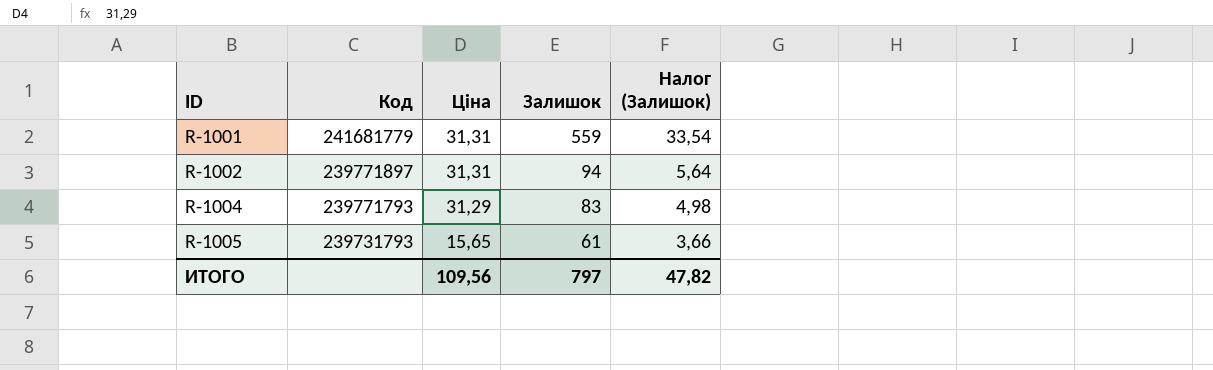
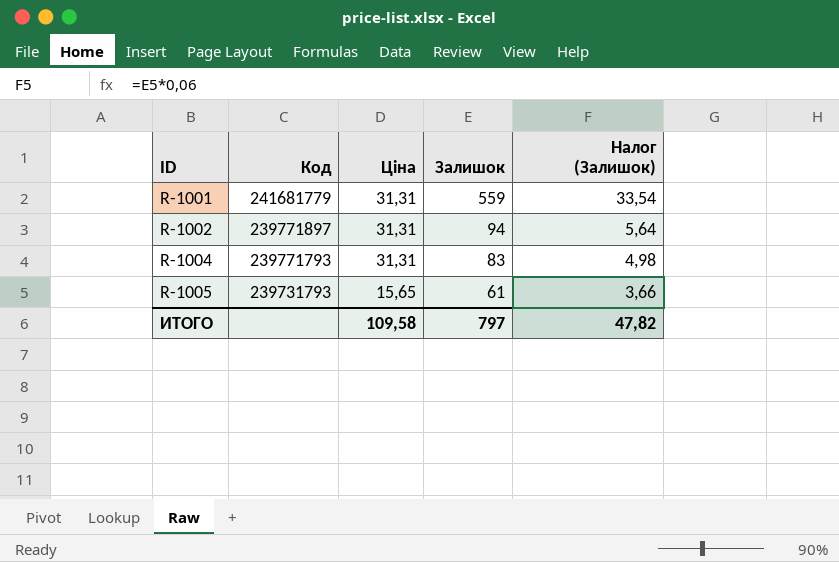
R-1004 | Ціна: 31,29 -> 31,31
ИТОГО | Ціна: 109,56 -> 109,58

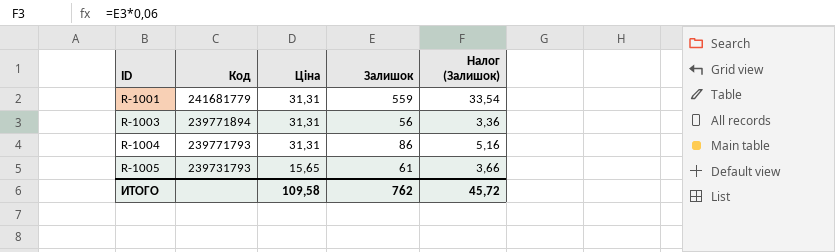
row R-1002: 239771897 | 31,31 | 94 | 5,64 -> none
row R-1003: none -> 239771894 | 31,31 | 56 | 3,36
R-1004 | Залишок: 83 -> 86
R-1004 | Налог (Залишок): 4,98 -> 5,16
ИТОГО | Залишок: 797 -> 762
ИТОГО | Налог (Залишок): 47,82 -> 45,72

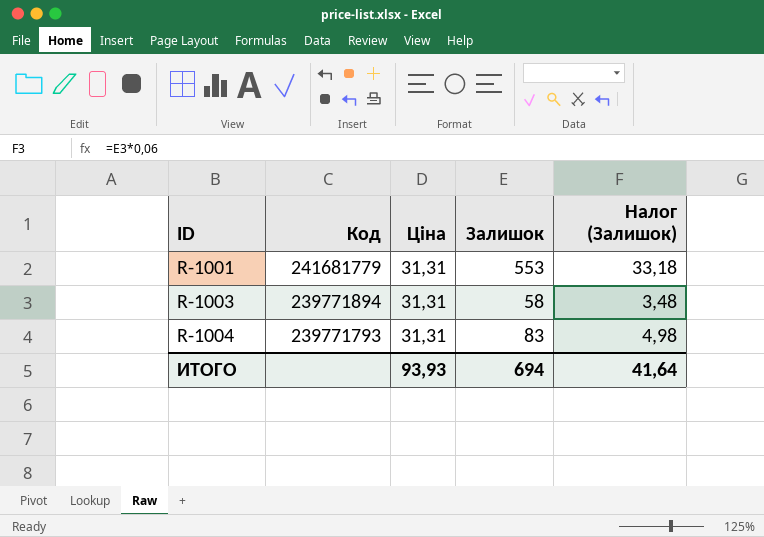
row R-1005: 239731793 | 15,65 | 61 | 3,66 -> none
R-1001 | Залишок: 559 -> 553
R-1001 | Налог (Залишок): 33,54 -> 33,18
R-1003 | Залишок: 56 -> 58
R-1003 | Налог (Залишок): 3,36 -> 3,48
R-1004 | Залишок: 86 -> 83
R-1004 | Налог (Залишок): 5,16 -> 4,98
ИТОГО | Ціна: 109,58 -> 93,93
ИТОГО | Залишок: 762 -> 694
ИТОГО | Налог (Залишок): 45,72 -> 41,64

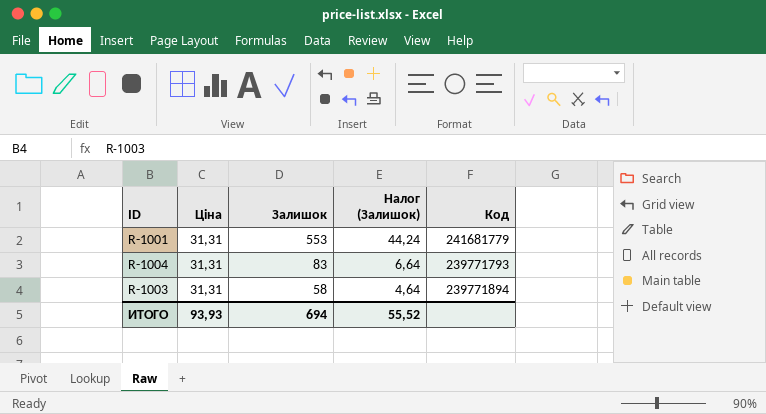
row order: ID ascending -> Залишок descending
column Налог (Залишок) | formula: [Залишок] * 0,06 -> [Залишок] * 0,08
column Код | position: 2 -> 5
ИТОГО | Налог (Залишок): 41,64 -> 55,52

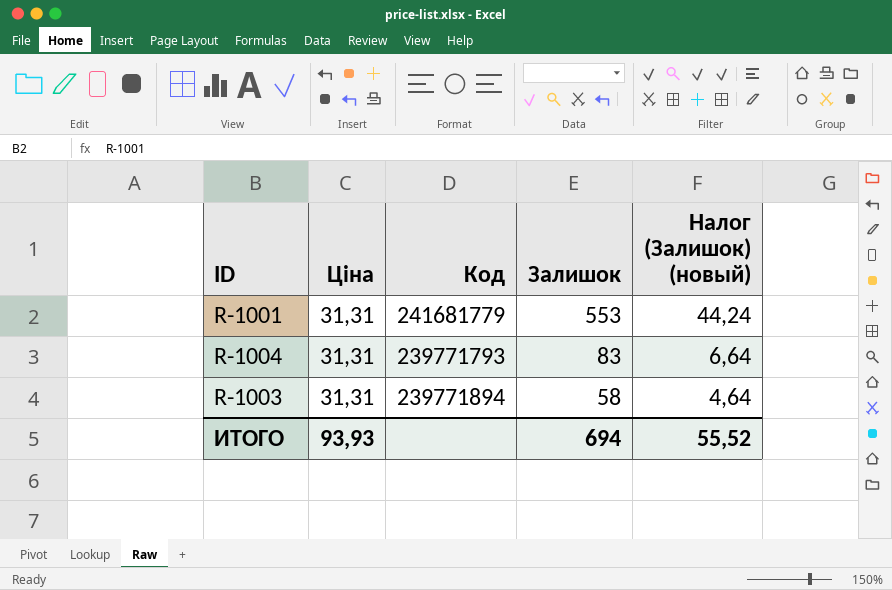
column Код | position: 5 -> 3
column name: Налог (Залишок) -> Налог (Залишок) (новый)

